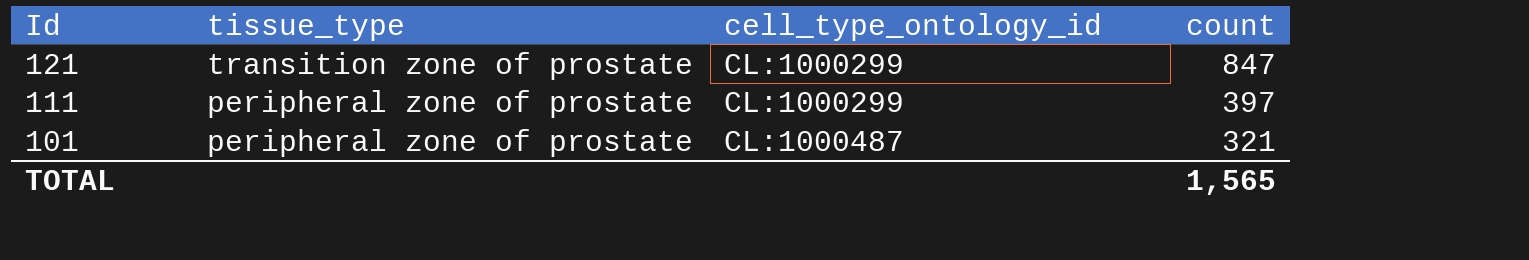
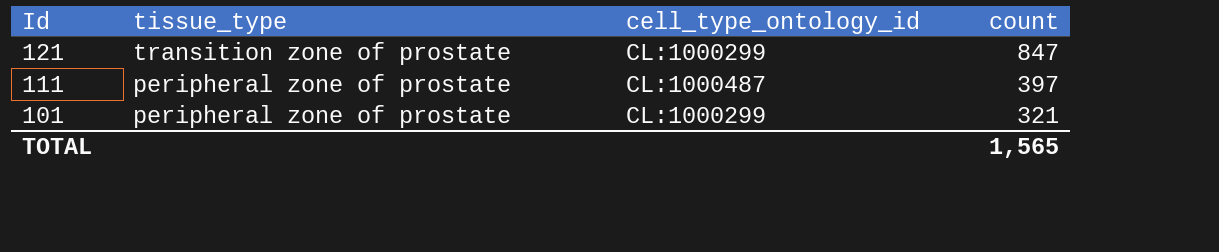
111 | cell_type_ontology_id: CL:1000299 -> CL:1000487
101 | cell_type_ontology_id: CL:1000487 -> CL:1000299

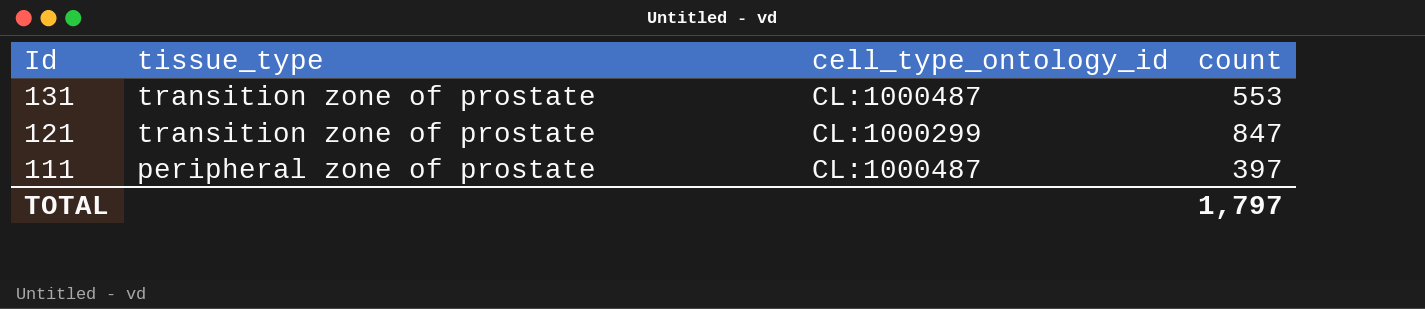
row 101: peripheral zone of prostate | CL:1000299 | 321 -> none
row 131: none -> transition zone of prostate | CL:1000487 | 553
TOTAL | count: 1,565 -> 1,797

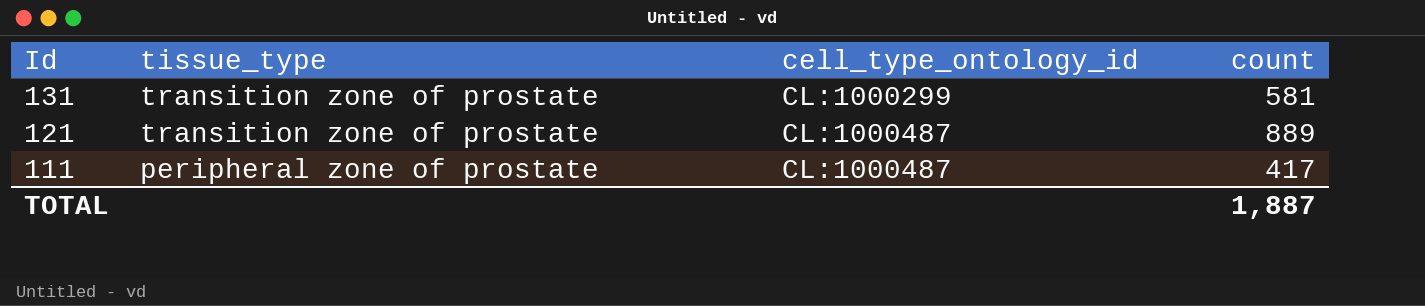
131 | cell_type_ontology_id: CL:1000487 -> CL:1000299
131 | count: 553 -> 581
121 | cell_type_ontology_id: CL:1000299 -> CL:1000487
121 | count: 847 -> 889
111 | count: 397 -> 417
TOTAL | count: 1,797 -> 1,887

